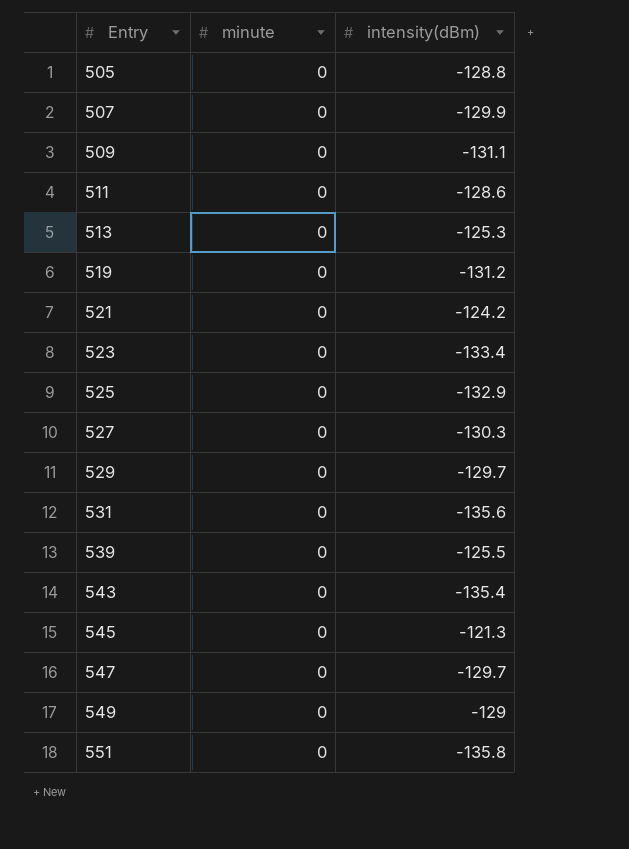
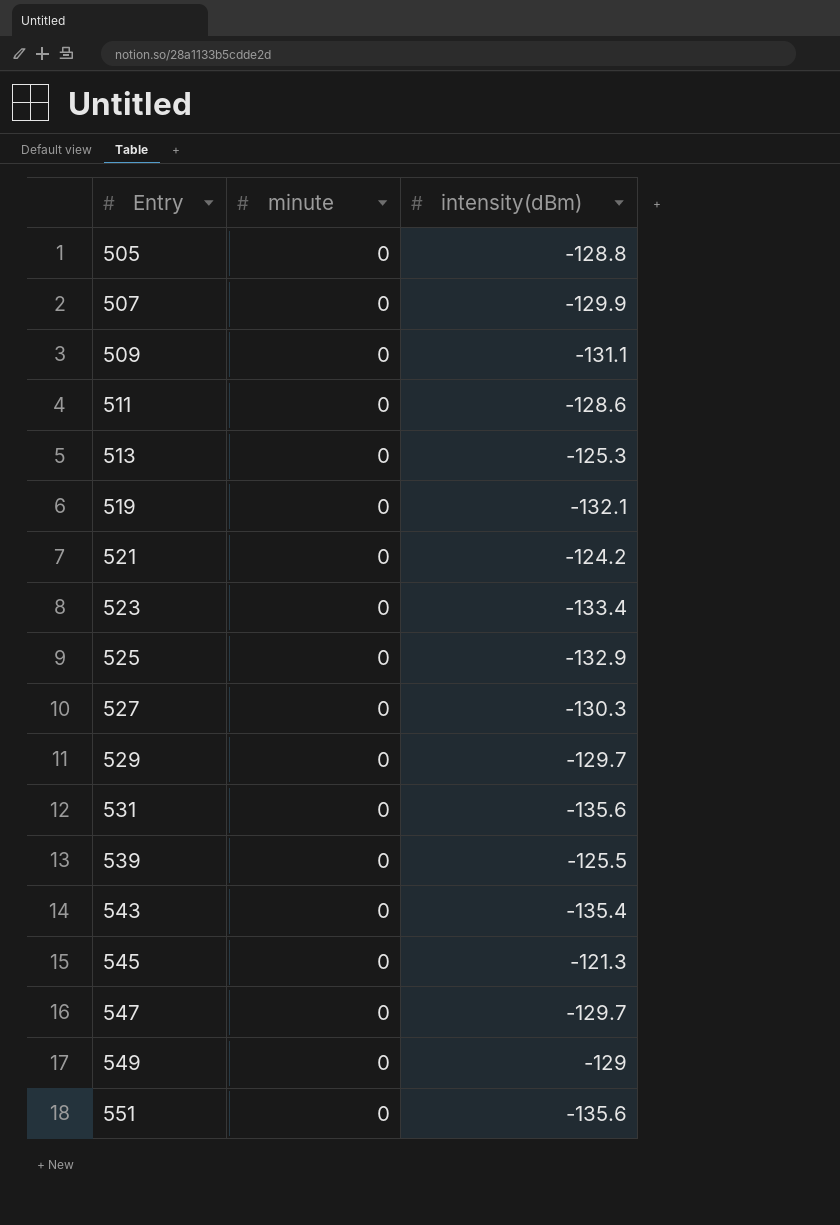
519 | intensity(dBm): -131.2 -> -132.1
551 | intensity(dBm): -135.8 -> -135.6

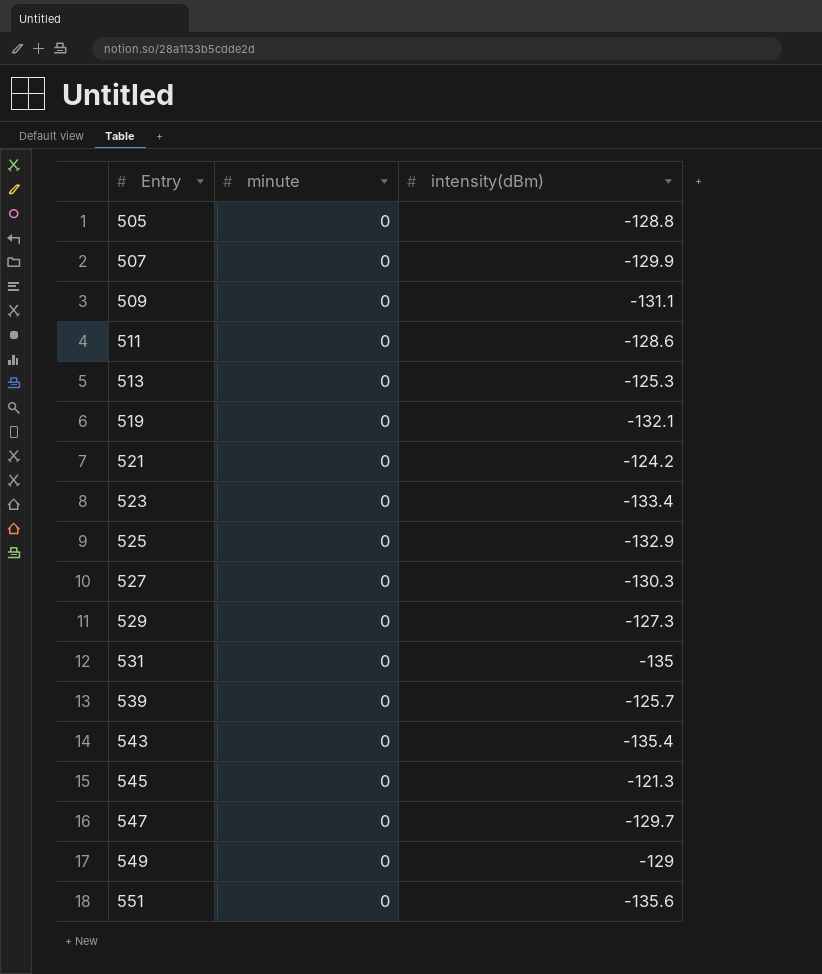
529 | intensity(dBm): -129.7 -> -127.3
531 | intensity(dBm): -135.6 -> -135
539 | intensity(dBm): -125.5 -> -125.7

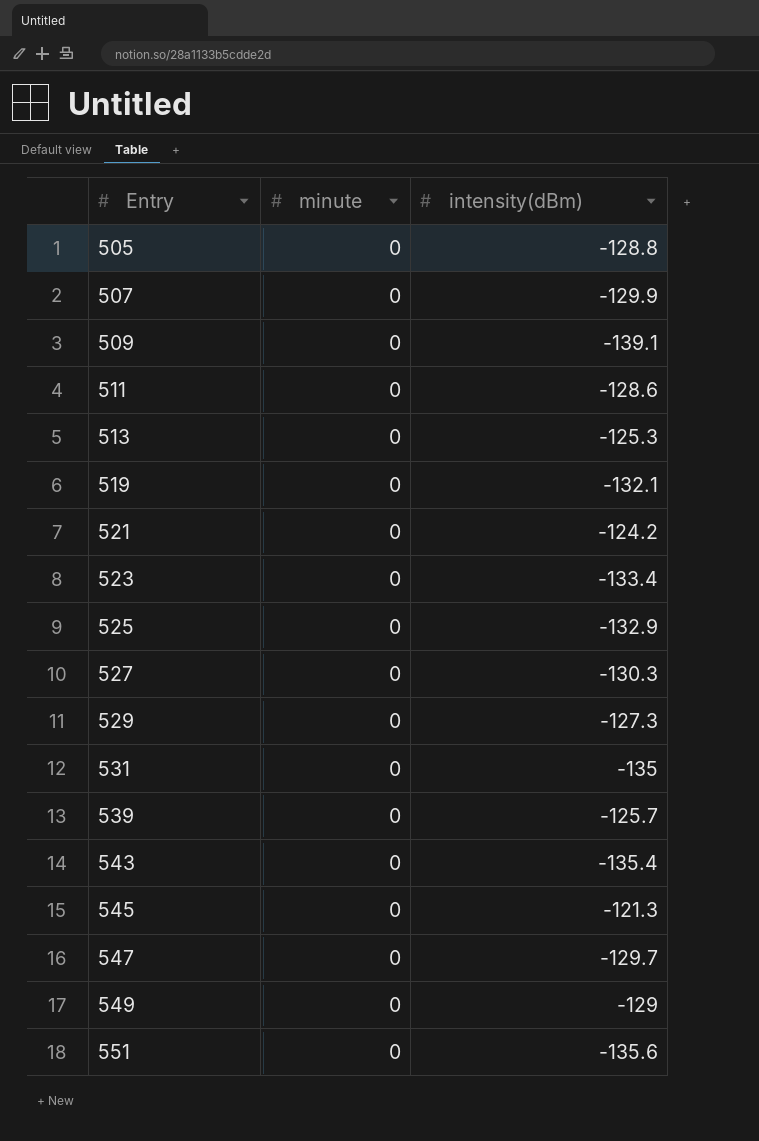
509 | intensity(dBm): -131.1 -> -139.1

